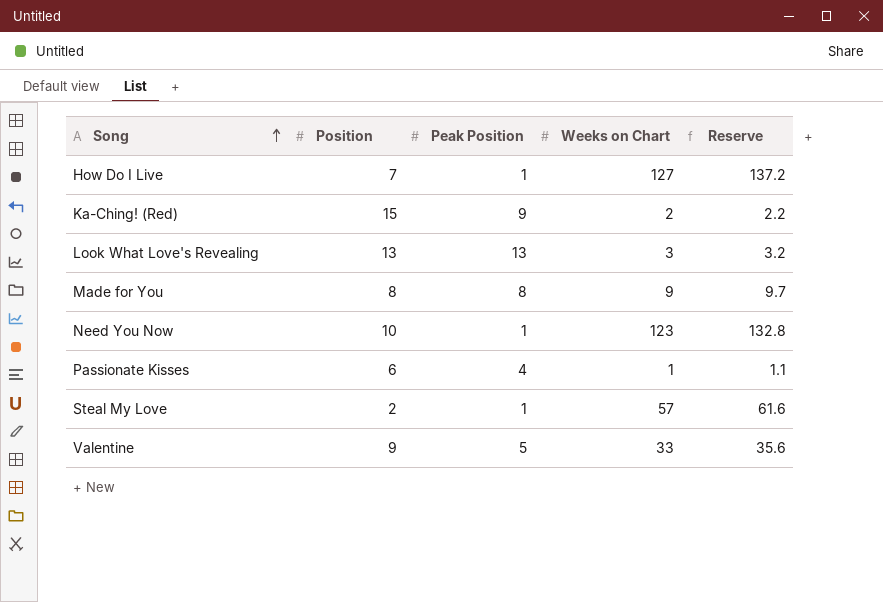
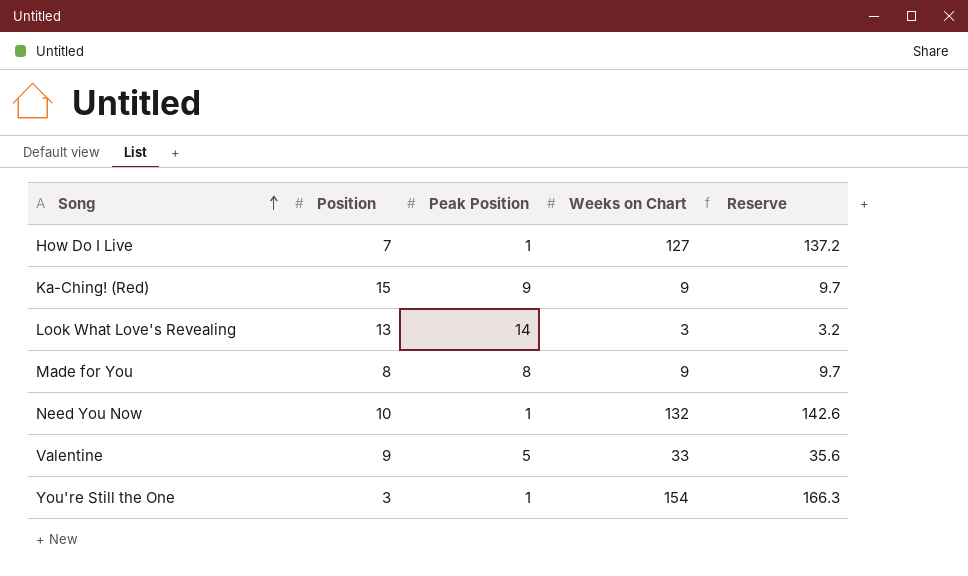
row Passionate Kisses: 6 | 4 | 1 | 1.1 -> none
row Steal My Love: 2 | 1 | 57 | 61.6 -> none
Ka-Ching! (Red) | Weeks on Chart: 2 -> 9
Ka-Ching! (Red) | Reserve: 2.2 -> 9.7
Look What Love's Revealing | Peak Position: 13 -> 14
Need You Now | Weeks on Chart: 123 -> 132
Need You Now | Reserve: 132.8 -> 142.6
row You're Still the One: none -> 3 | 1 | 154 | 166.3

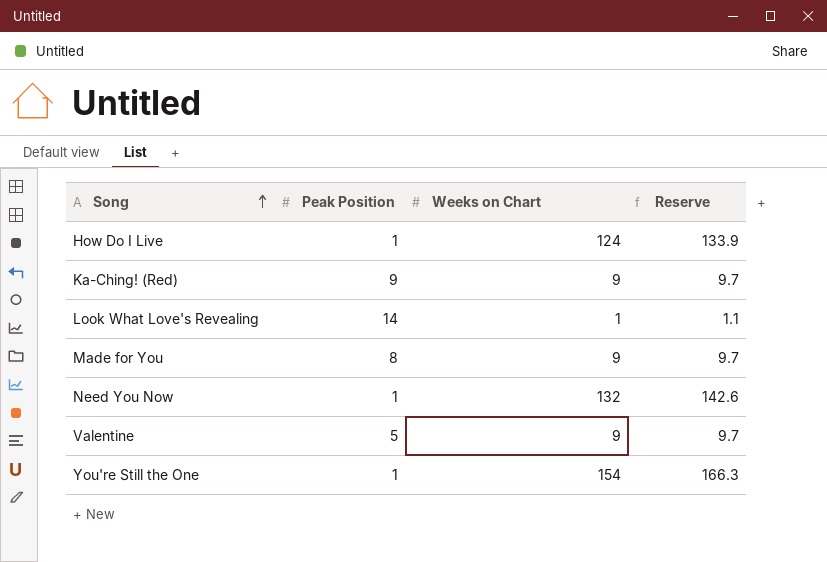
column Position | position: 2 -> none
How Do I Live | Weeks on Chart: 127 -> 124
How Do I Live | Reserve: 137.2 -> 133.9
Look What Love's Revealing | Weeks on Chart: 3 -> 1
Look What Love's Revealing | Reserve: 3.2 -> 1.1
Valentine | Weeks on Chart: 33 -> 9
Valentine | Reserve: 35.6 -> 9.7

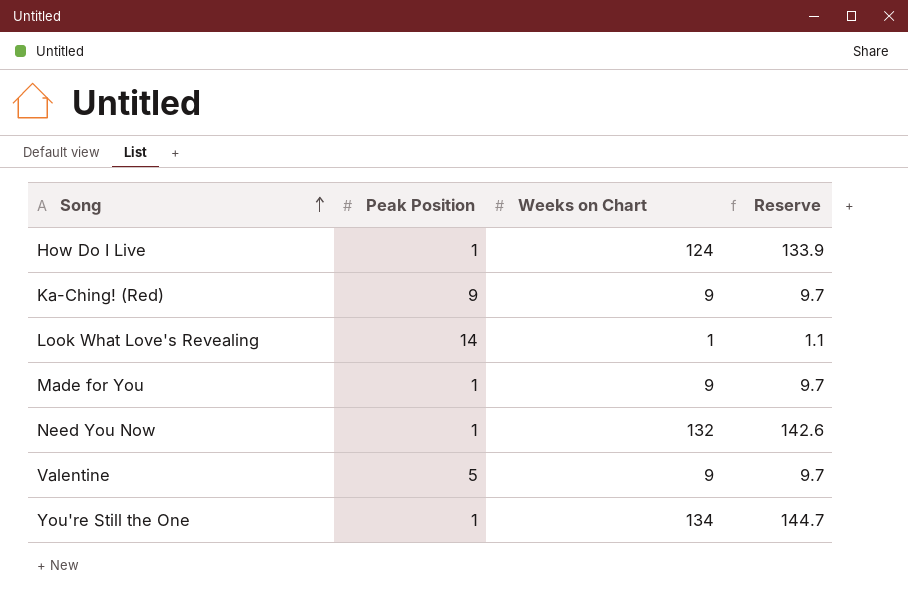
Made for You | Peak Position: 8 -> 1
You're Still the One | Weeks on Chart: 154 -> 134
You're Still the One | Reserve: 166.3 -> 144.7

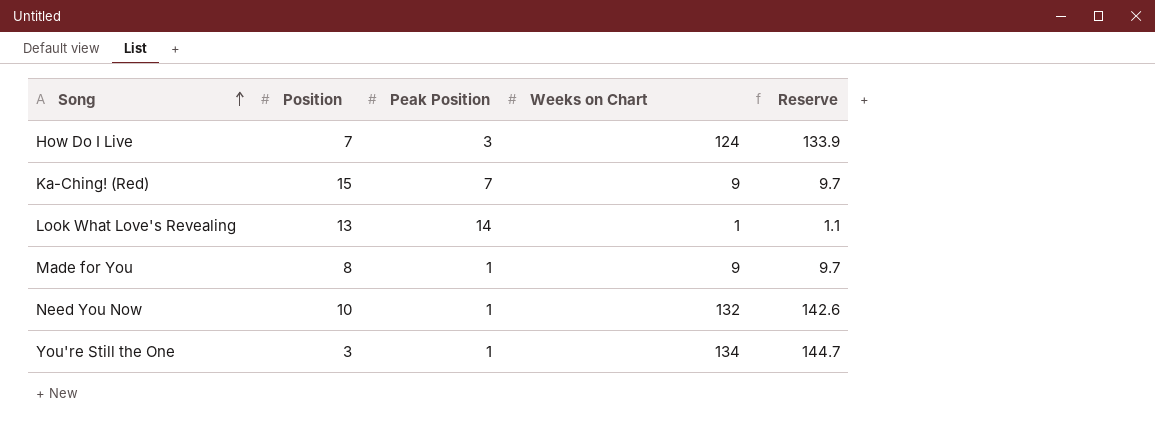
column Position | position: none -> 2
row Valentine: 5 | 9 | 9.7 -> none
How Do I Live | Peak Position: 1 -> 3
Ka-Ching! (Red) | Peak Position: 9 -> 7

